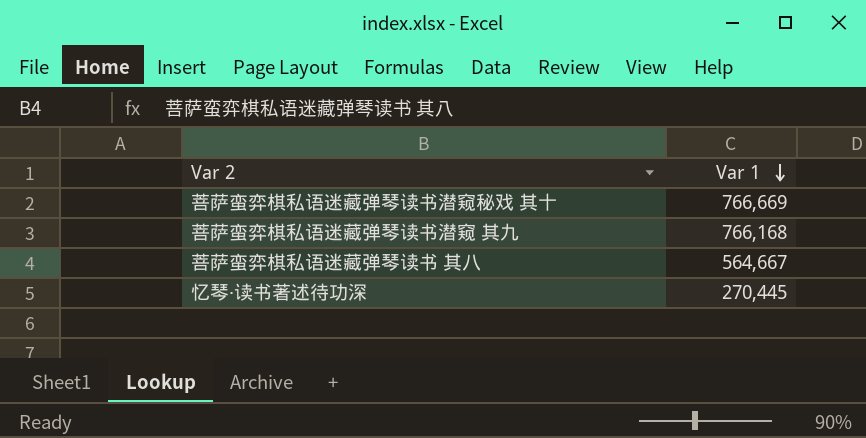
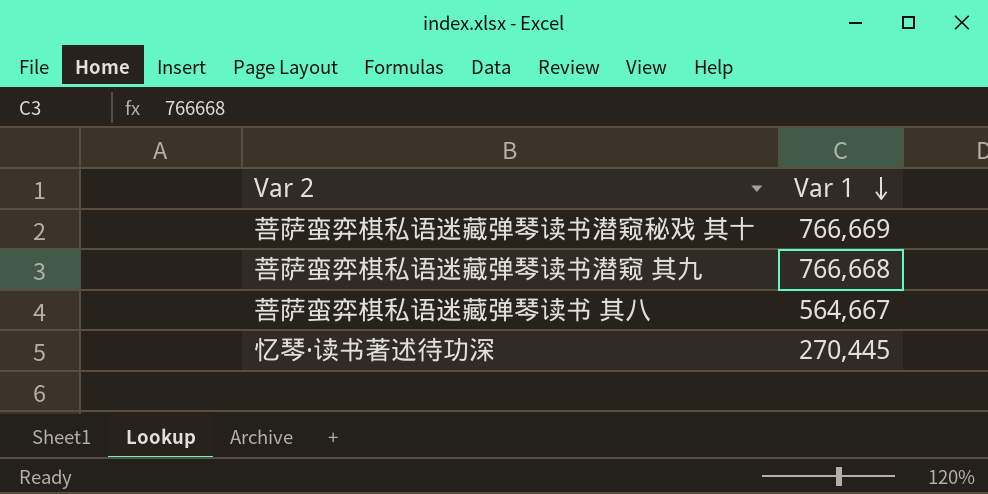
菩萨蛮弈棋私语迷藏弹琴读书潜窥 其九 | Var 1: 766,168 -> 766,668

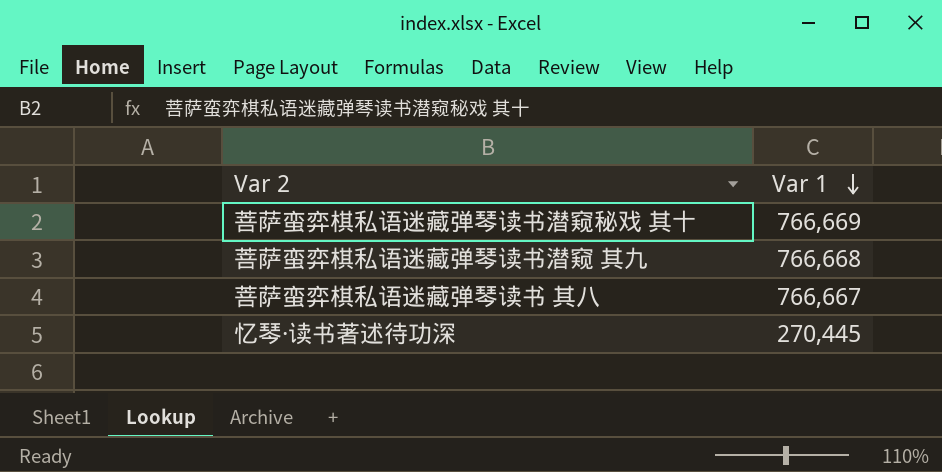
菩萨蛮弈棋私语迷藏弹琴读书 其八 | Var 1: 564,667 -> 766,667

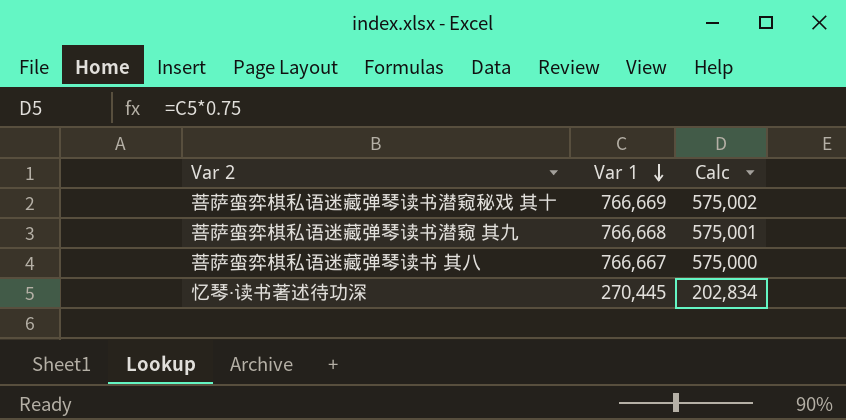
column Calc | formula: none -> [Var 1] * 0.75

